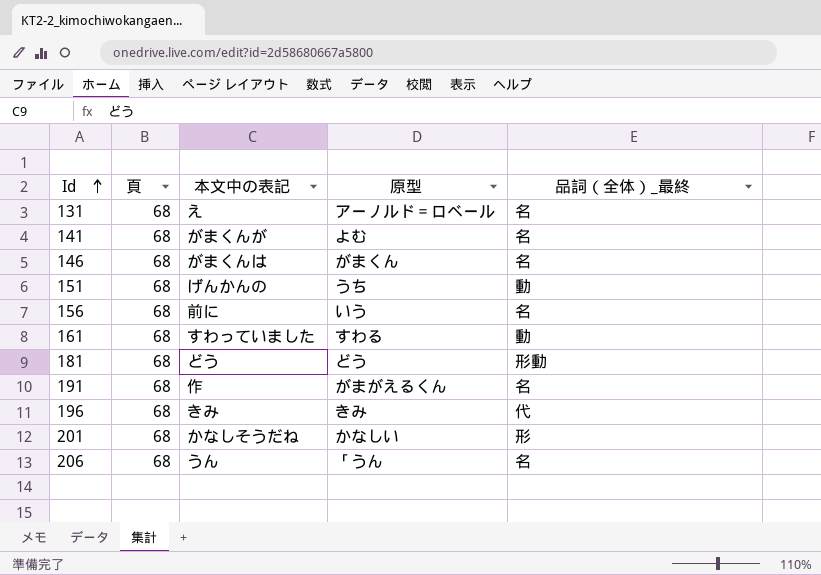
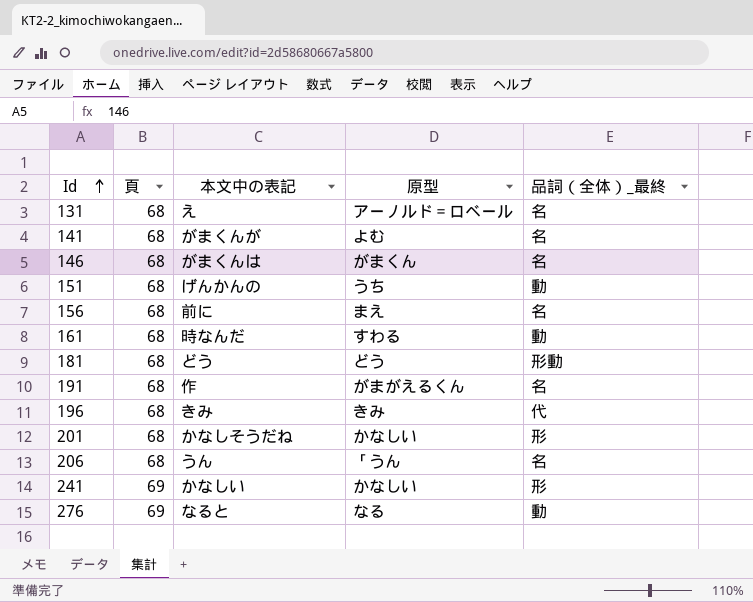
156 | 原型: いう -> まえ
161 | 本文中の表記: すわっていました -> 時なんだ
row 241: none -> 69 | かなしい | かなしい | 形
row 276: none -> 69 | なると | なる | 動

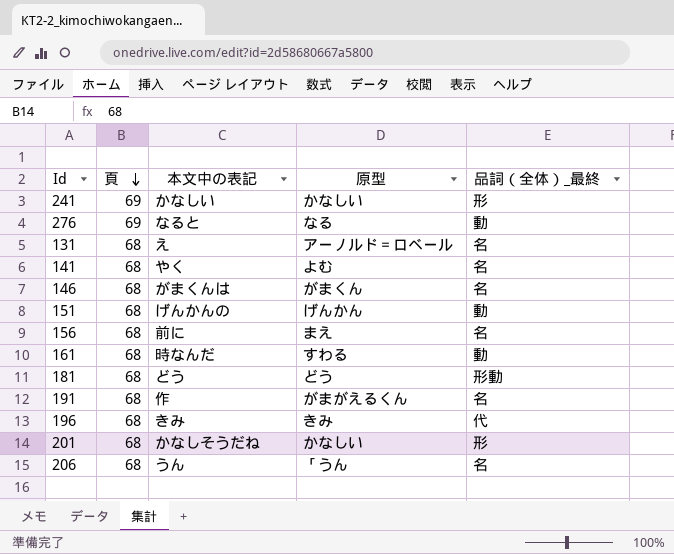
row order: Id ascending -> 頁 descending
141 | 本文中の表記: がまくんが -> やく
151 | 原型: うち -> げんかん

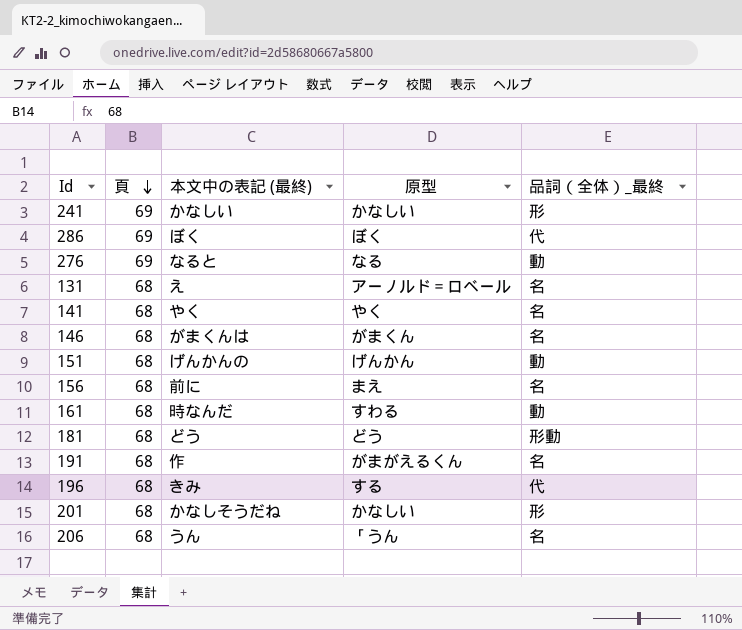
column name: 本文中の表記 -> 本文中の表記 (最終)
row 286: none -> 69 | ぼく | ぼく | 代
141 | 原型: よむ -> やく
196 | 原型: きみ -> する

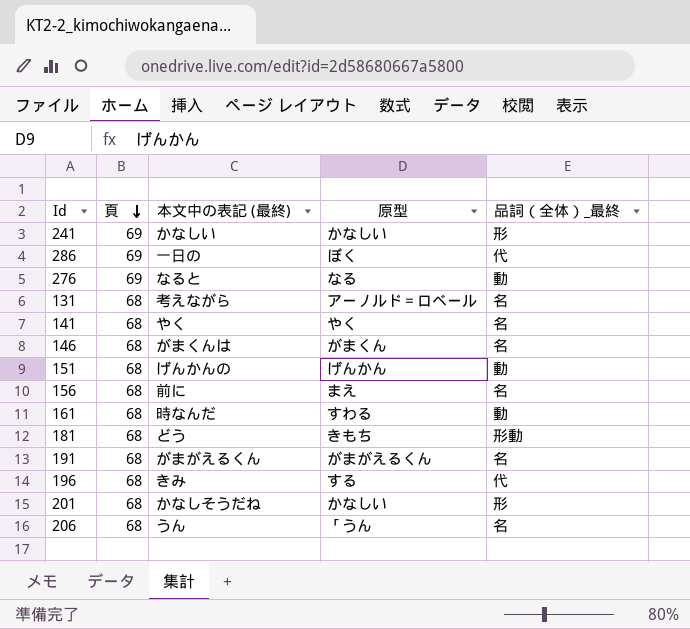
286 | 本文中の表記 (最終): ぼく -> 一日の
131 | 本文中の表記 (最終): え -> 考えながら
181 | 原型: どう -> きもち
191 | 本文中の表記 (最終): 作 -> がまがえるくん

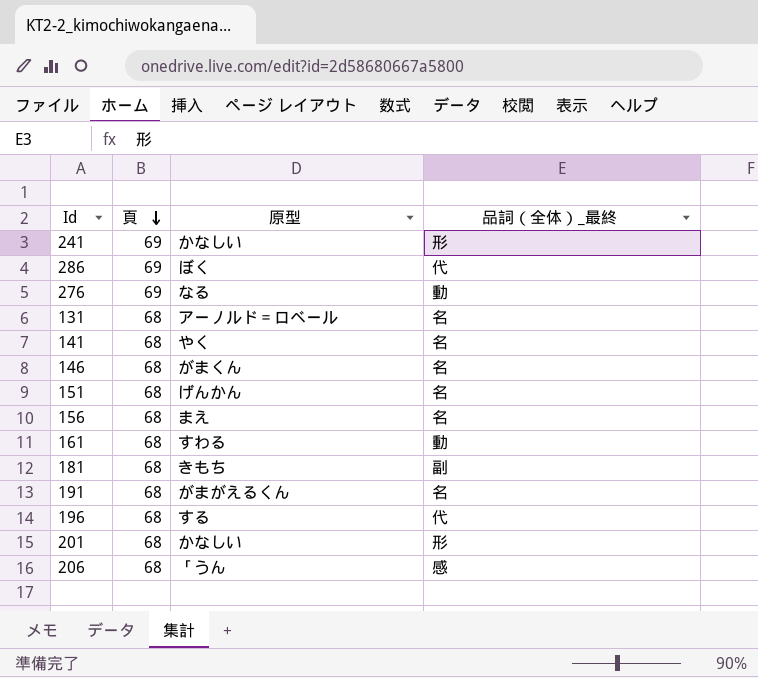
column 本文中の表記 (最終) | position: 3 -> none
151 | 品詞（全体）_最終: 動 -> 名
181 | 品詞（全体）_最終: 形動 -> 副
206 | 品詞（全体）_最終: 名 -> 感

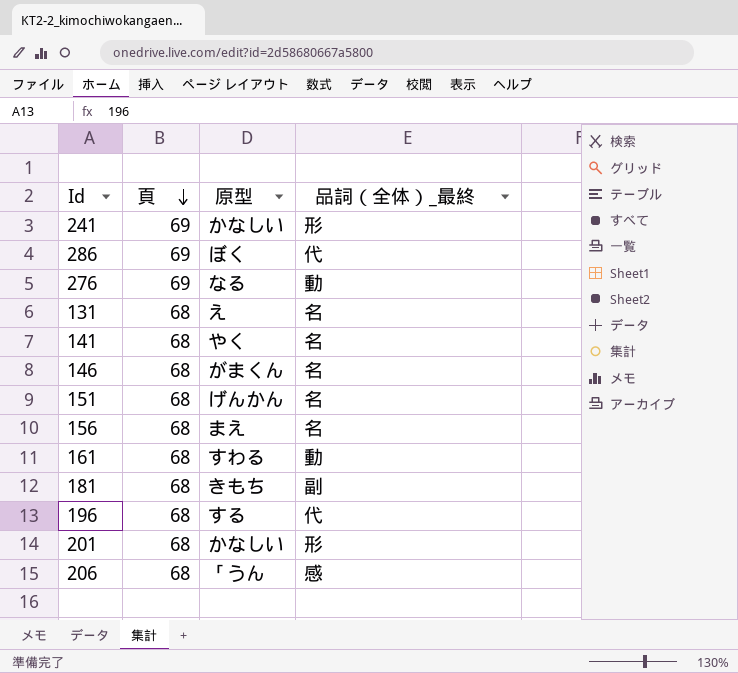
row 191: 68 | がまがえるくん | 名 -> none
131 | 原型: アーノルド＝ロベール -> え

